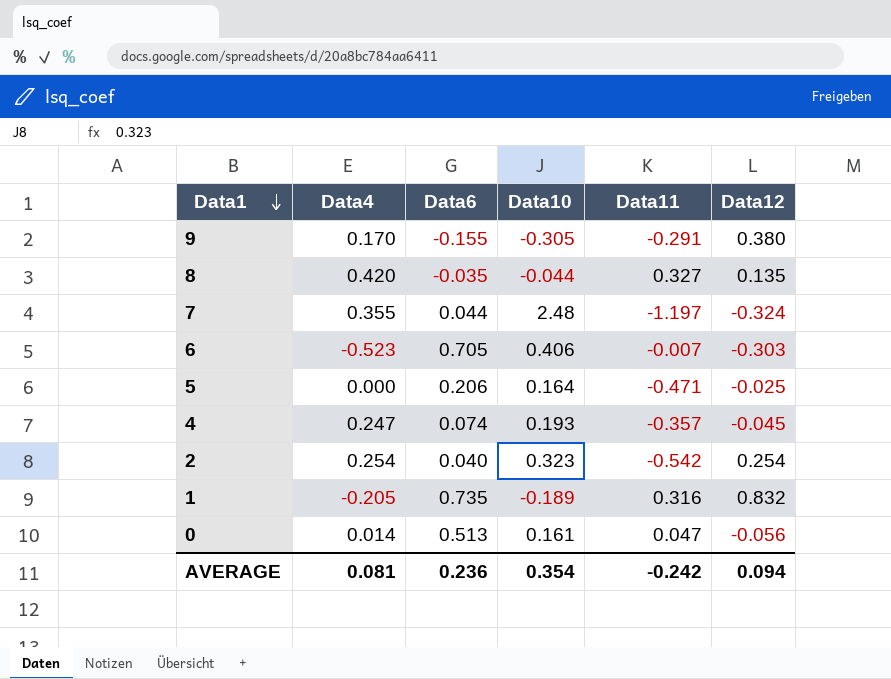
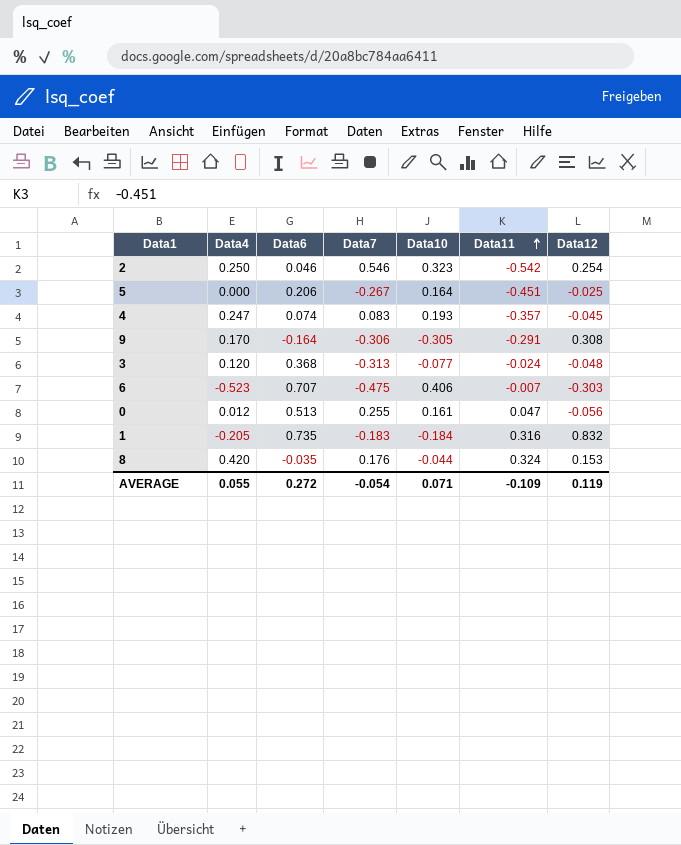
row order: Data1 descending -> Data11 ascending
column Data7 | position: none -> 4
row 7: 0.355 | 0.044 | 2.48 | -1.197 | -0.324 -> none
2 | Data4: 0.254 -> 0.250
2 | Data6: 0.040 -> 0.046
5 | Data11: -0.471 -> -0.451
9 | Data6: -0.155 -> -0.164
9 | Data12: 0.380 -> 0.308
row 3: none -> 0.120 | 0.368 | -0.313 | -0.077 | -0.024 | -0.048
6 | Data6: 0.705 -> 0.707
0 | Data4: 0.014 -> 0.012
1 | Data10: -0.189 -> -0.184
8 | Data11: 0.327 -> 0.324
8 | Data12: 0.135 -> 0.153
AVERAGE | Data4: 0.081 -> 0.055
AVERAGE | Data6: 0.236 -> 0.272
AVERAGE | Data10: 0.354 -> 0.071
AVERAGE | Data11: -0.242 -> -0.109
AVERAGE | Data12: 0.094 -> 0.119

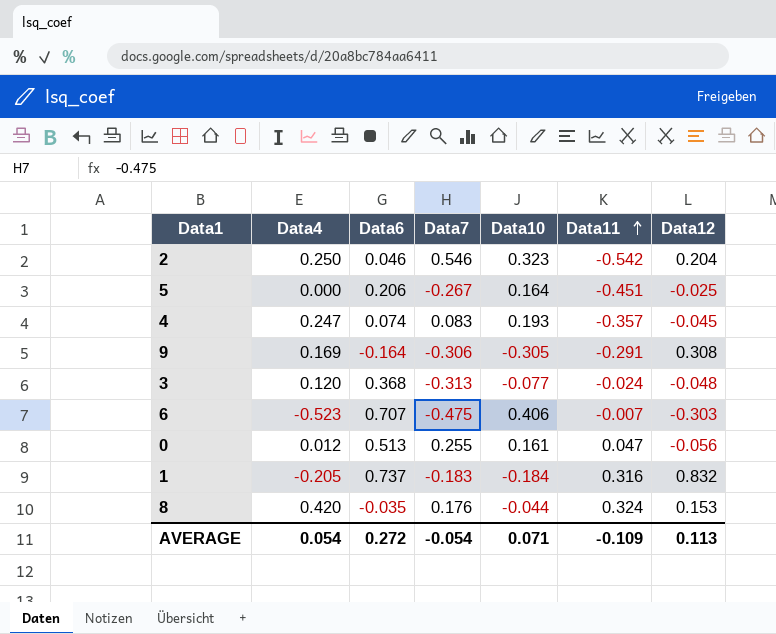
2 | Data12: 0.254 -> 0.204
9 | Data4: 0.170 -> 0.169
1 | Data6: 0.735 -> 0.737
AVERAGE | Data4: 0.055 -> 0.054
AVERAGE | Data12: 0.119 -> 0.113

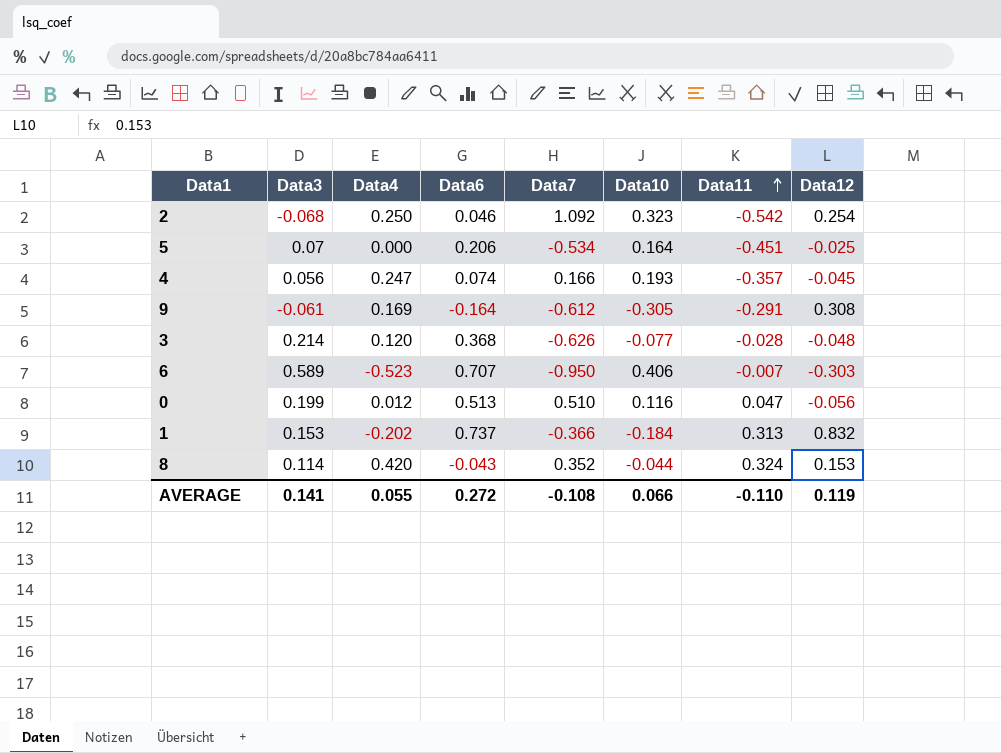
column Data3 | position: none -> 2
2 | Data7: 0.546 -> 1.092
2 | Data12: 0.204 -> 0.254
5 | Data7: -0.267 -> -0.534
4 | Data7: 0.083 -> 0.166
9 | Data7: -0.306 -> -0.612
3 | Data7: -0.313 -> -0.626
3 | Data11: -0.024 -> -0.028
6 | Data7: -0.475 -> -0.950
0 | Data7: 0.255 -> 0.510
0 | Data10: 0.161 -> 0.116
1 | Data4: -0.205 -> -0.202
1 | Data7: -0.183 -> -0.366
1 | Data11: 0.316 -> 0.313
8 | Data6: -0.035 -> -0.043
8 | Data7: 0.176 -> 0.352
AVERAGE | Data4: 0.054 -> 0.055
AVERAGE | Data7: -0.054 -> -0.108
AVERAGE | Data10: 0.071 -> 0.066
AVERAGE | Data11: -0.109 -> -0.110
AVERAGE | Data12: 0.113 -> 0.119

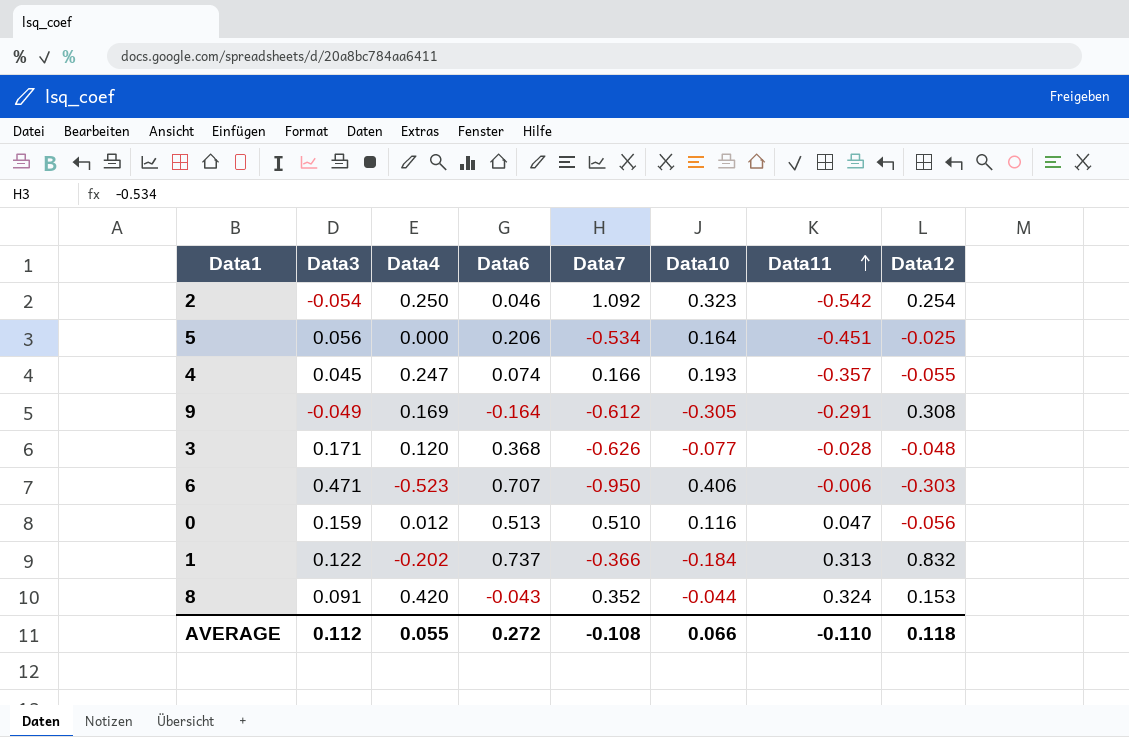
2 | Data3: -0.068 -> -0.054
5 | Data3: 0.07 -> 0.056
4 | Data3: 0.056 -> 0.045
4 | Data12: -0.045 -> -0.055
9 | Data3: -0.061 -> -0.049
3 | Data3: 0.214 -> 0.171
6 | Data3: 0.589 -> 0.471
6 | Data11: -0.007 -> -0.006
0 | Data3: 0.199 -> 0.159
1 | Data3: 0.153 -> 0.122
8 | Data3: 0.114 -> 0.091
AVERAGE | Data3: 0.141 -> 0.112
AVERAGE | Data12: 0.119 -> 0.118

